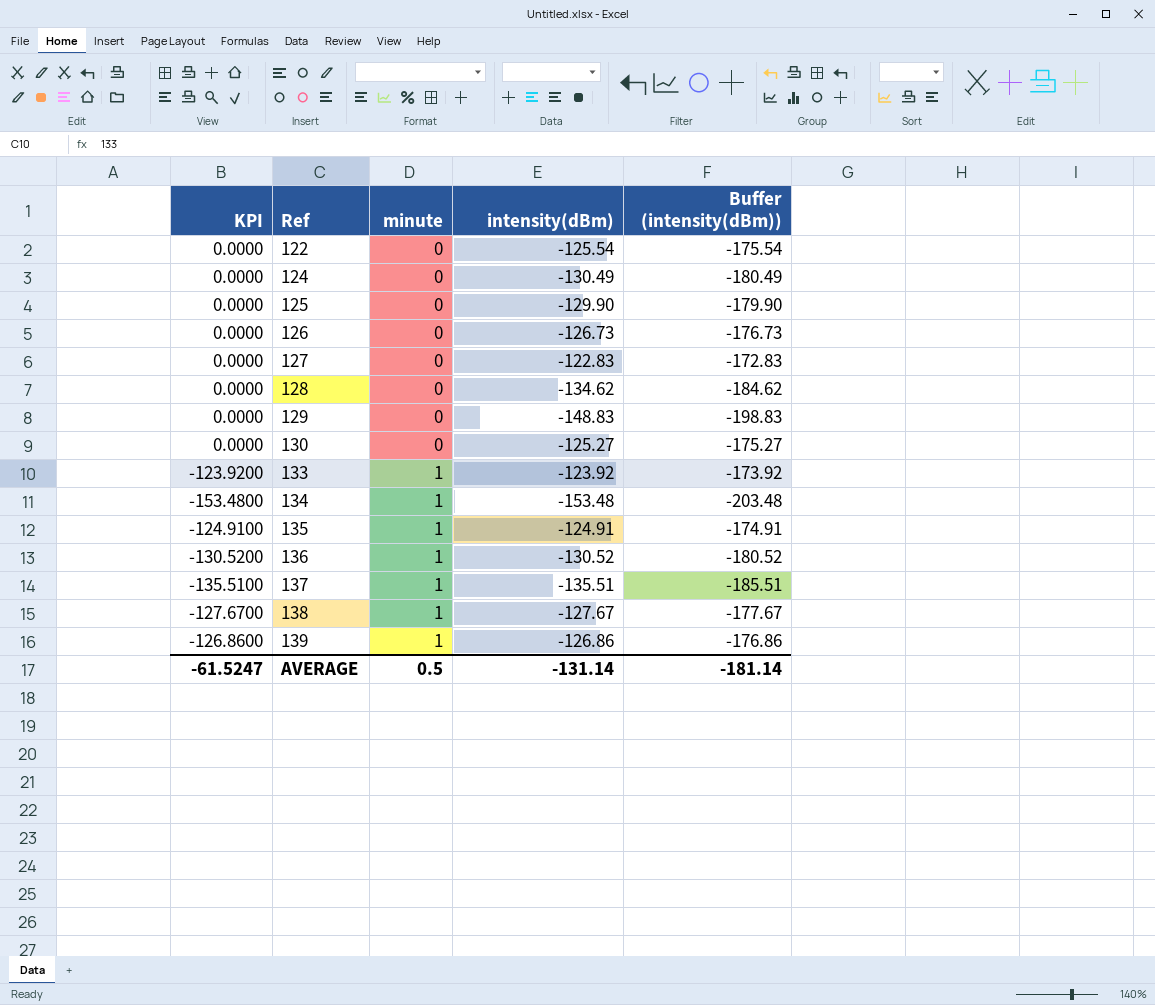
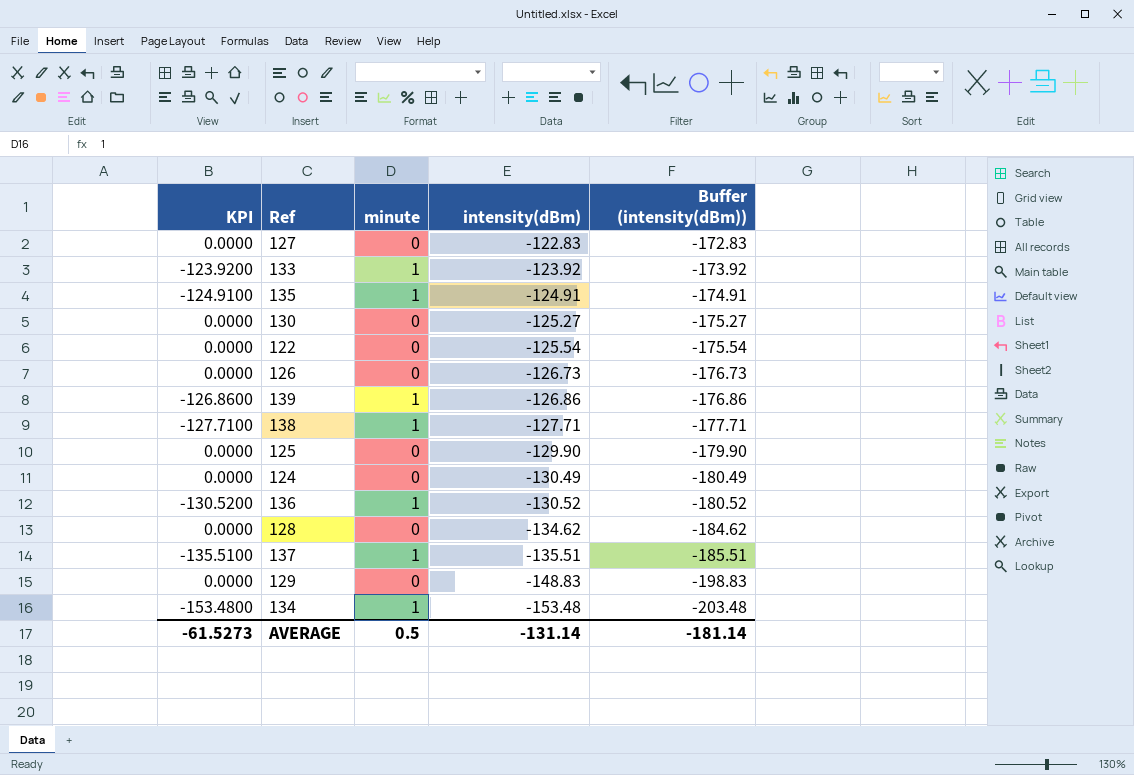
row order: Ref ascending -> intensity(dBm) descending
138 | KPI: -127.6700 -> -127.7100
138 | intensity(dBm): -127.67 -> -127.71
138 | Buffer (intensity(dBm)): -177.67 -> -177.71
AVERAGE | KPI: -61.5247 -> -61.5273

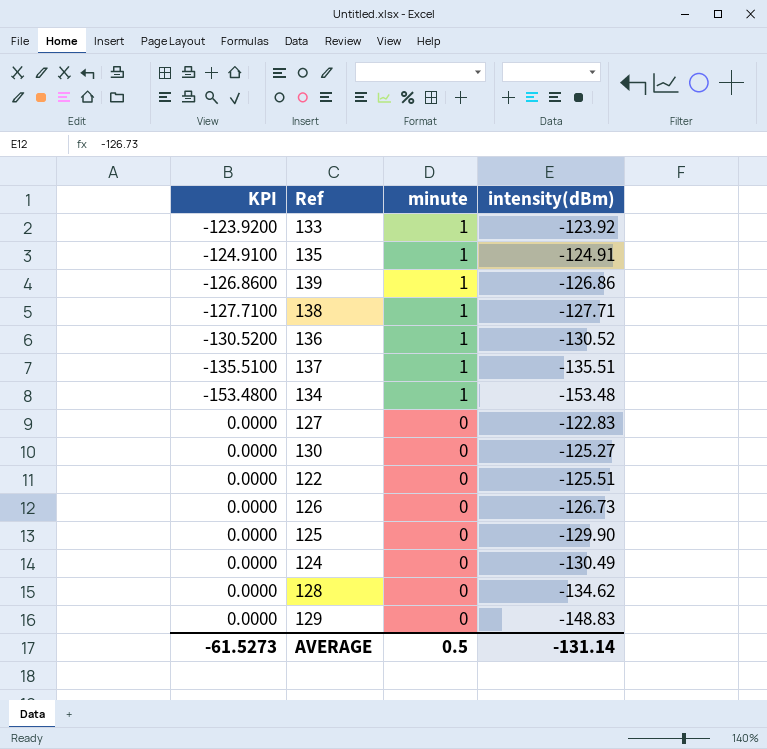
row order: intensity(dBm) descending -> minute descending
column Buffer (intensity(dBm)) | formula: [intensity(dBm)] - 50 -> none
122 | intensity(dBm): -125.54 -> -125.51

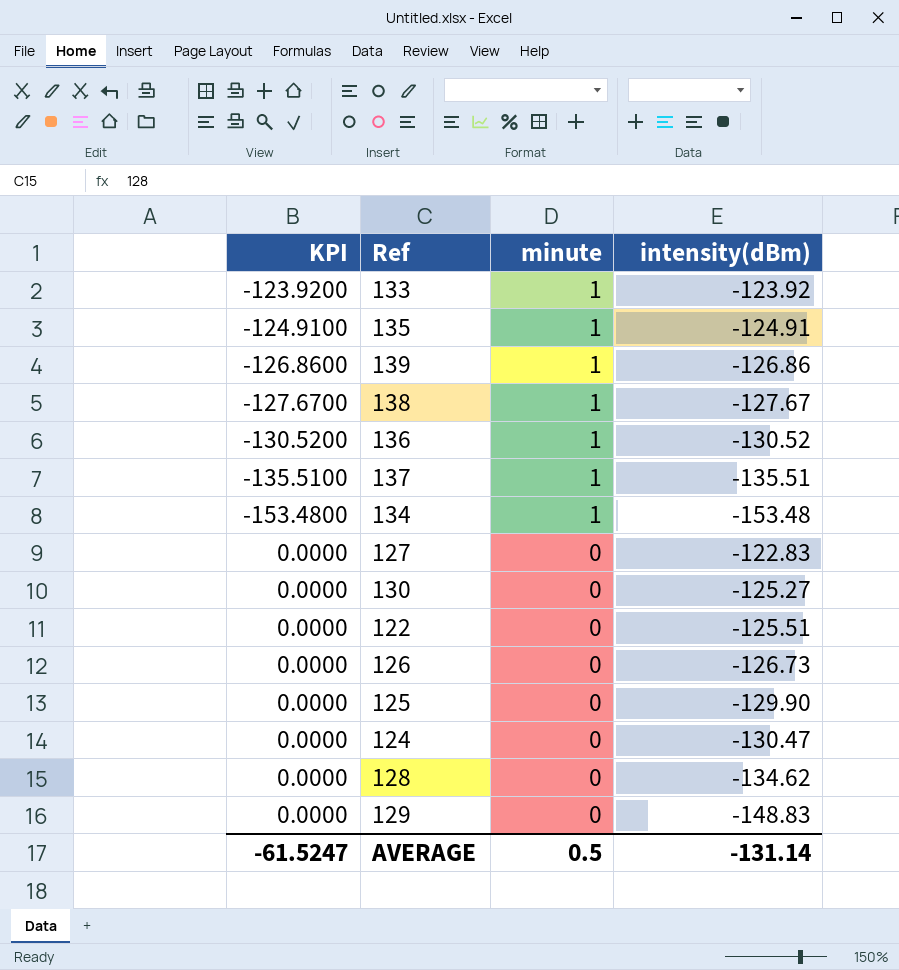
138 | KPI: -127.7100 -> -127.6700
138 | intensity(dBm): -127.71 -> -127.67
124 | intensity(dBm): -130.49 -> -130.47
AVERAGE | KPI: -61.5273 -> -61.5247

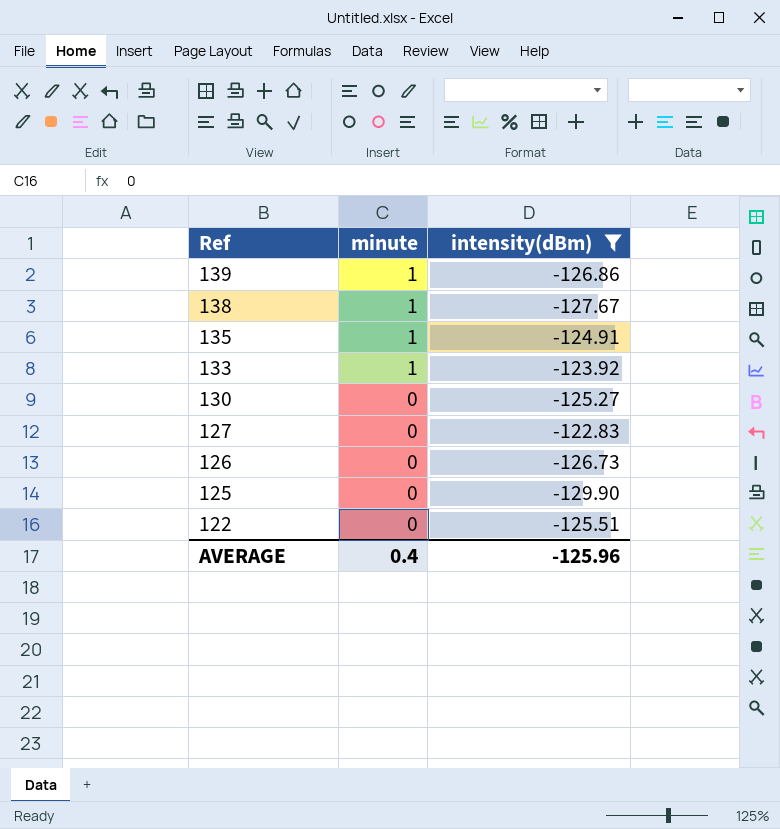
filter: none -> intensity(dBm) >= -129.90
row order: minute descending -> Ref descending
column KPI | formula: [minute] * [intensity(dBm)] -> none
AVERAGE | minute: 0.5 -> 0.4
AVERAGE | intensity(dBm): -131.14 -> -125.96

